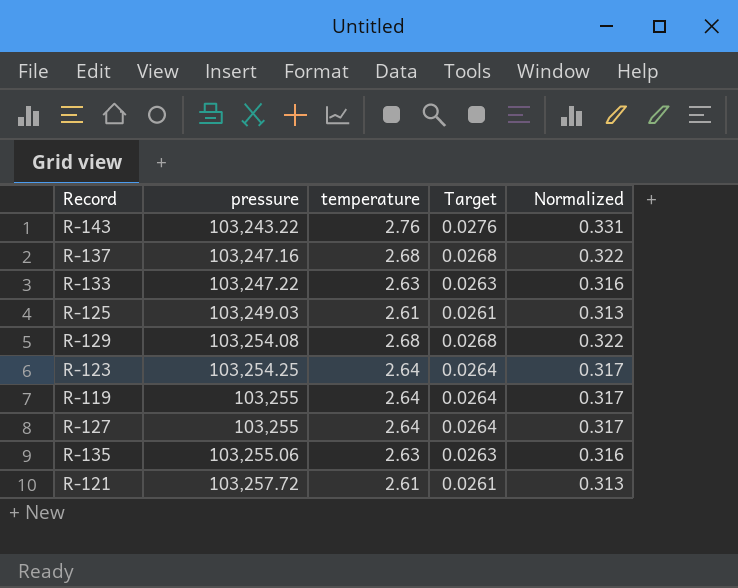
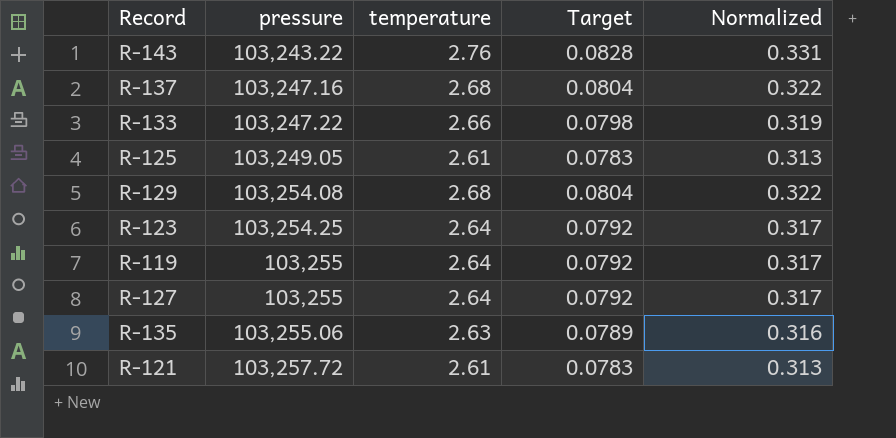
column Target | formula: [temperature] * 0.01 -> [temperature] * 0.03
R-133 | temperature: 2.63 -> 2.66
R-133 | Normalized: 0.316 -> 0.319
R-125 | pressure: 103,249.03 -> 103,249.05

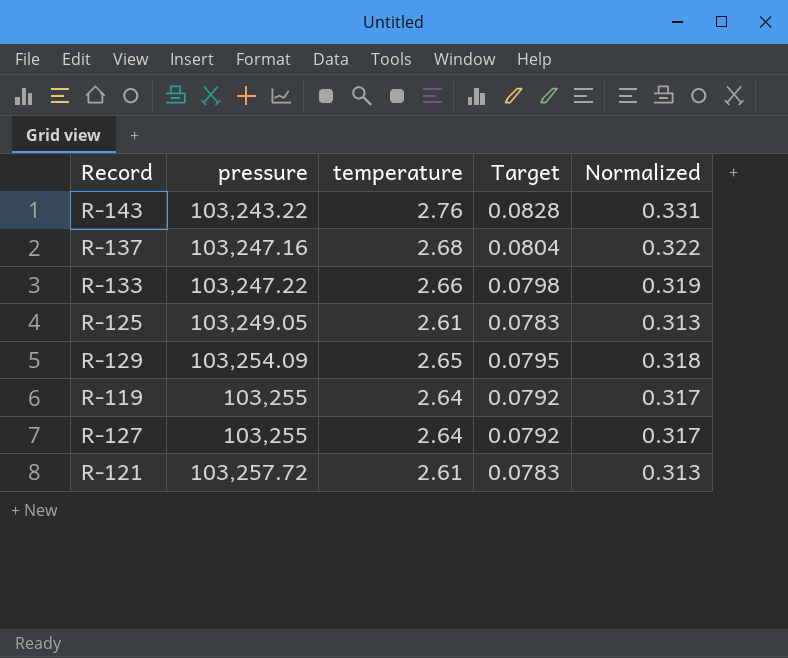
row R-123: 103,254.25 | 2.64 | 0.0792 | 0.317 -> none
row R-135: 103,255.06 | 2.63 | 0.0789 | 0.316 -> none
R-129 | pressure: 103,254.08 -> 103,254.09
R-129 | temperature: 2.68 -> 2.65
R-129 | Target: 0.0804 -> 0.0795
R-129 | Normalized: 0.322 -> 0.318

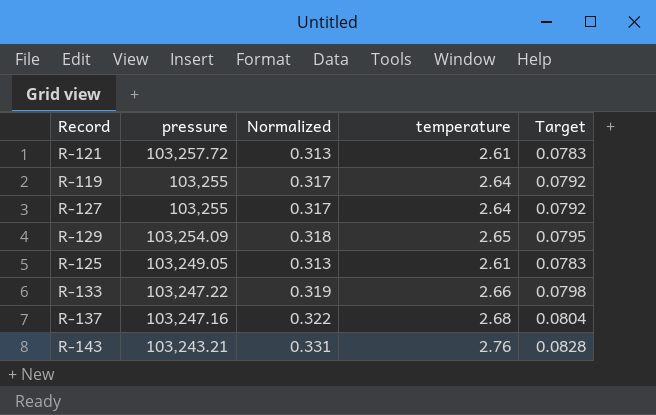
row order: pressure ascending -> pressure descending
column Normalized | position: 5 -> 3
R-143 | pressure: 103,243.22 -> 103,243.21

